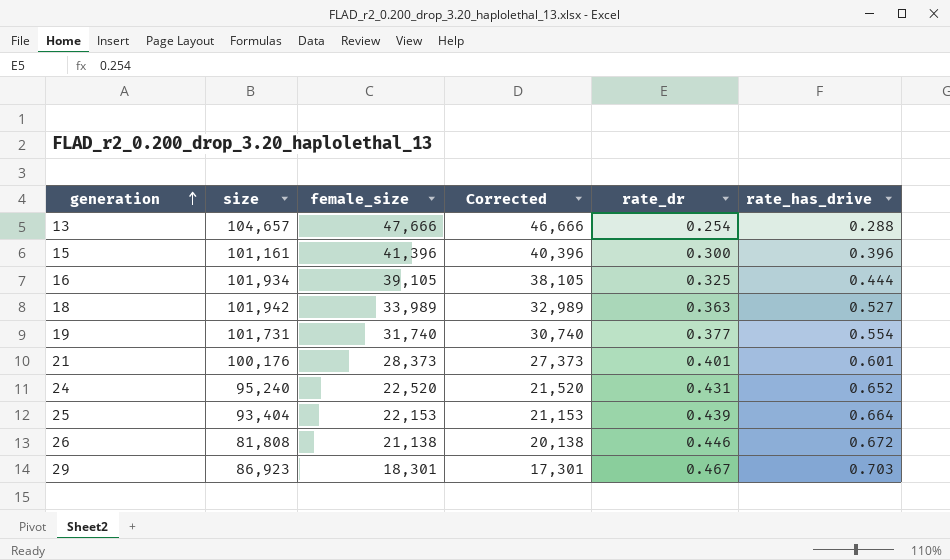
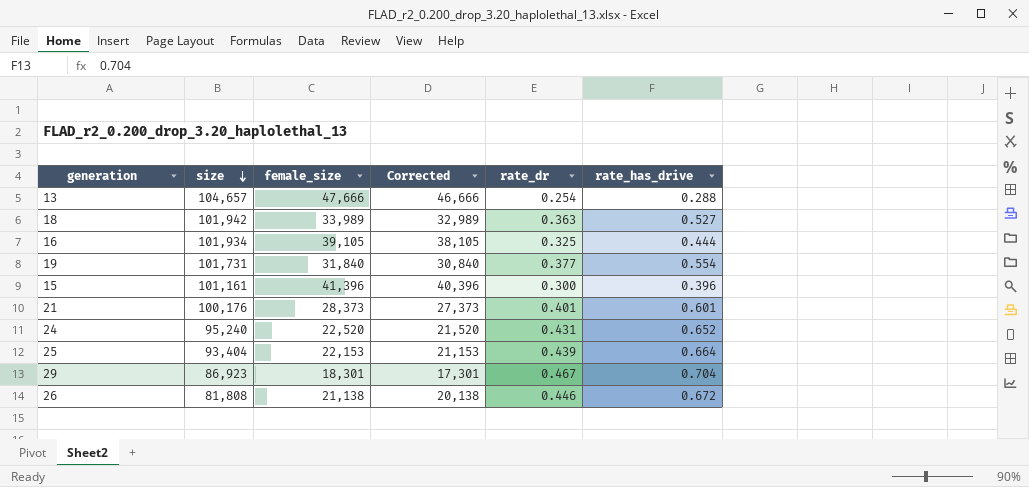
row order: generation ascending -> size descending
19 | female_size: 31,740 -> 31,840
19 | Corrected: 30,740 -> 30,840
29 | rate_has_drive: 0.703 -> 0.704

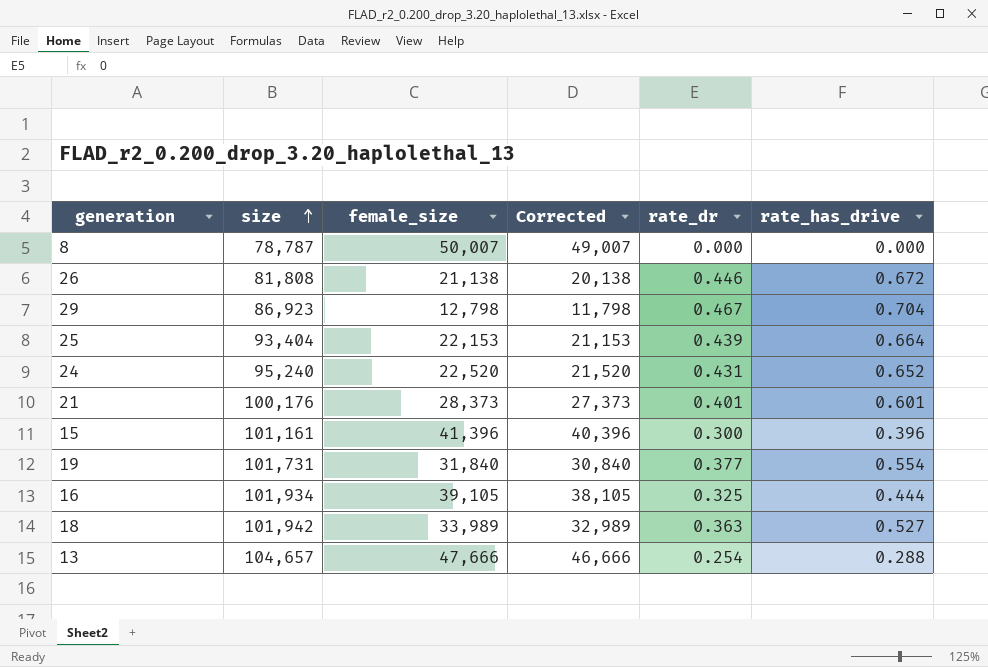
row order: size descending -> size ascending
row 8: none -> 78,787 | 50,007 | 49,007 | 0.000 | 0.000
29 | female_size: 18,301 -> 12,798
29 | Corrected: 17,301 -> 11,798

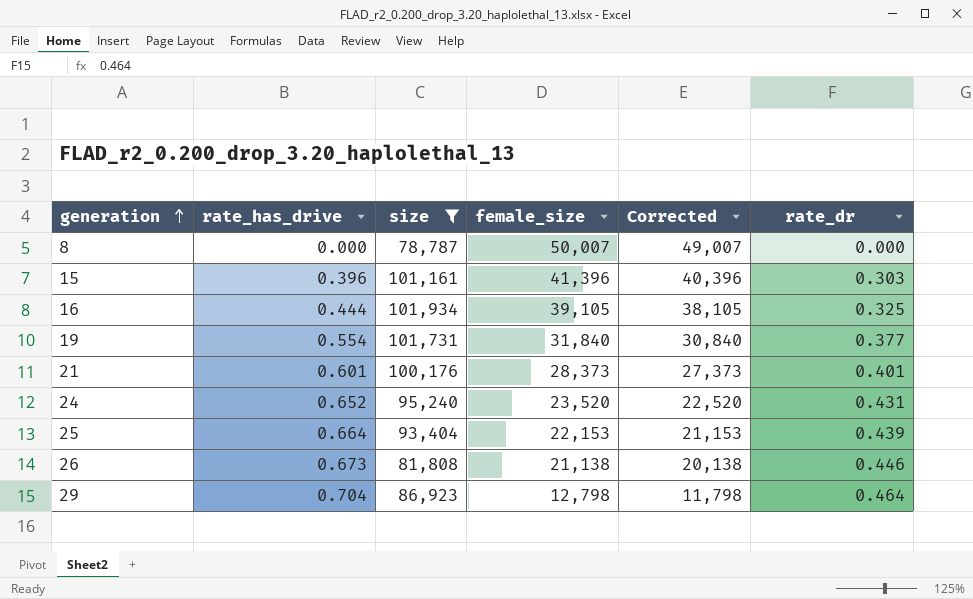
filter: none -> size <= 101,934
row order: size ascending -> generation ascending
column rate_has_drive | position: 6 -> 2
15 | rate_dr: 0.300 -> 0.303
24 | female_size: 22,520 -> 23,520
24 | Corrected: 21,520 -> 22,520
26 | rate_has_drive: 0.672 -> 0.673
29 | rate_dr: 0.467 -> 0.464

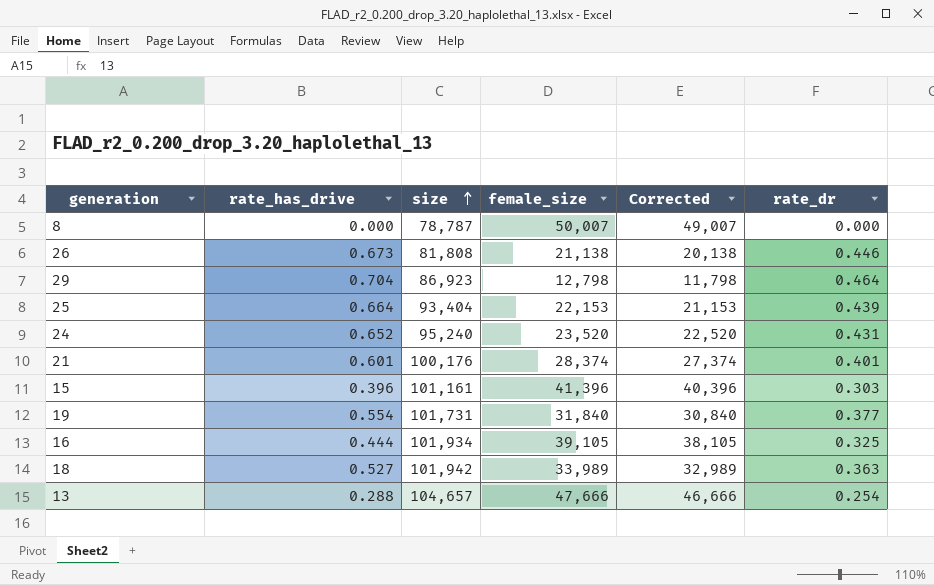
filter: size <= 101,934 -> none
row order: generation ascending -> size ascending
21 | female_size: 28,373 -> 28,374
21 | Corrected: 27,373 -> 27,374

